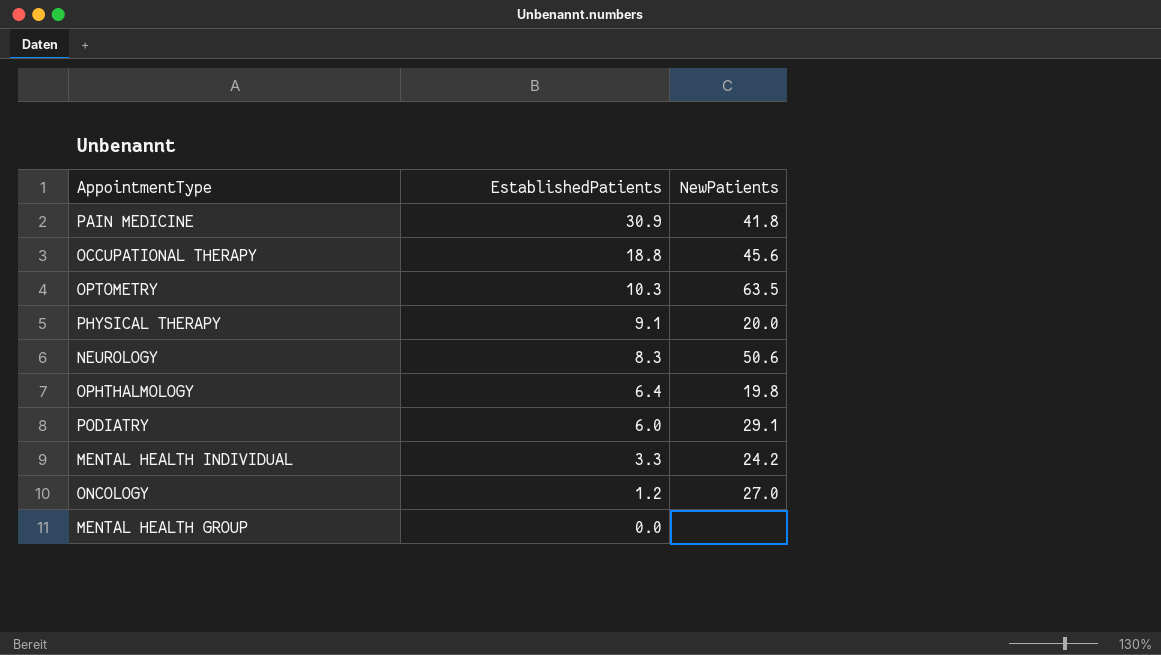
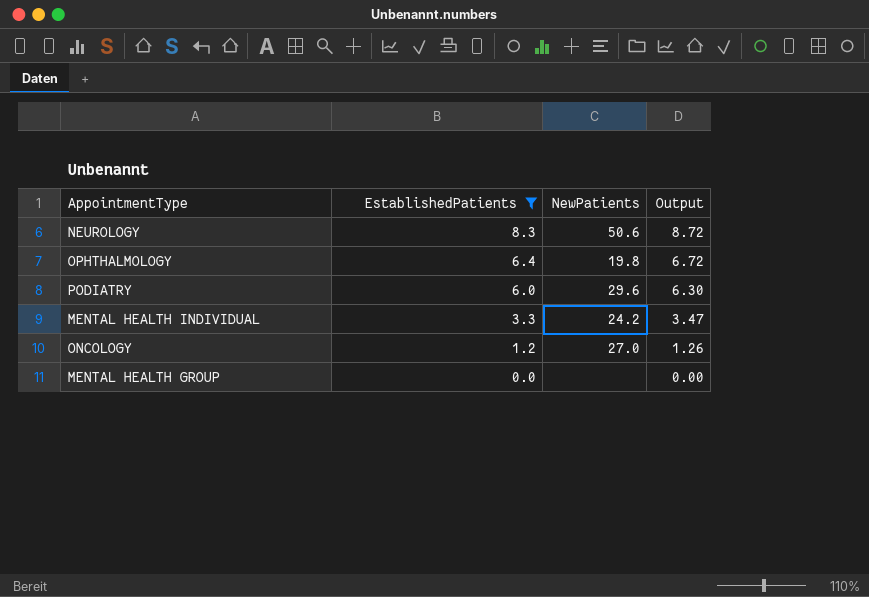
filter: none -> EstablishedPatients <= 8.3
column Output | formula: none -> [EstablishedPatients] * 1.05
PODIATRY | NewPatients: 29.1 -> 29.6

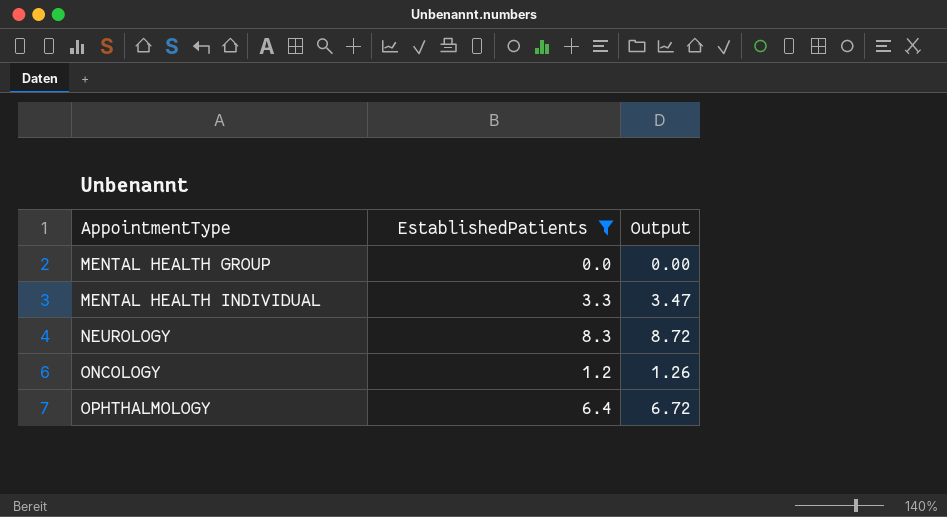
row order: EstablishedPatients descending -> AppointmentType ascending
column NewPatients | position: 3 -> none
row PODIATRY: 6.0 | 29.6 | 6.30 -> none

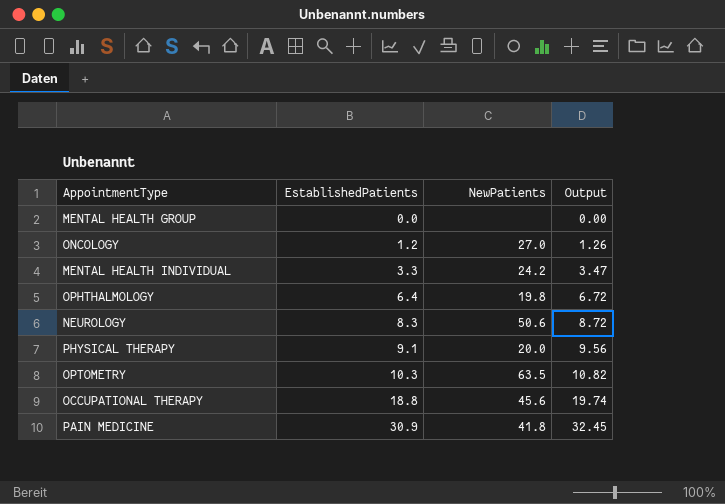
filter: EstablishedPatients <= 8.3 -> none
row order: AppointmentType ascending -> EstablishedPatients ascending
column NewPatients | position: none -> 3

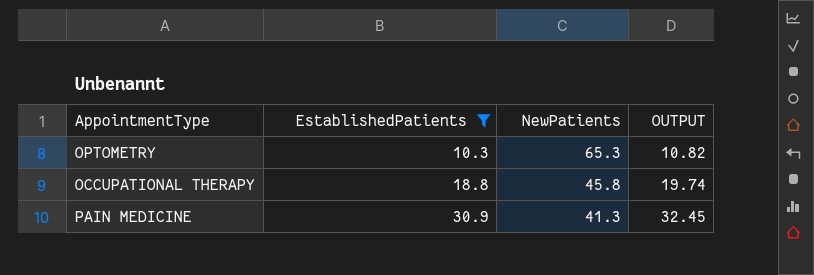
filter: none -> EstablishedPatients >= 10.3
column name: Output -> OUTPUT
OPTOMETRY | NewPatients: 63.5 -> 65.3
OCCUPATIONAL THERAPY | NewPatients: 45.6 -> 45.8
PAIN MEDICINE | NewPatients: 41.8 -> 41.3

